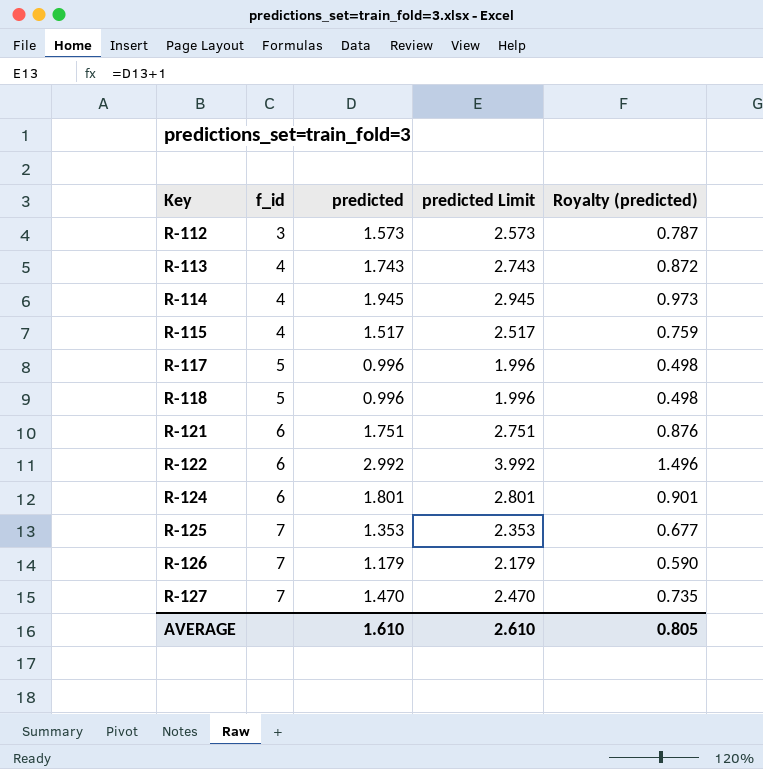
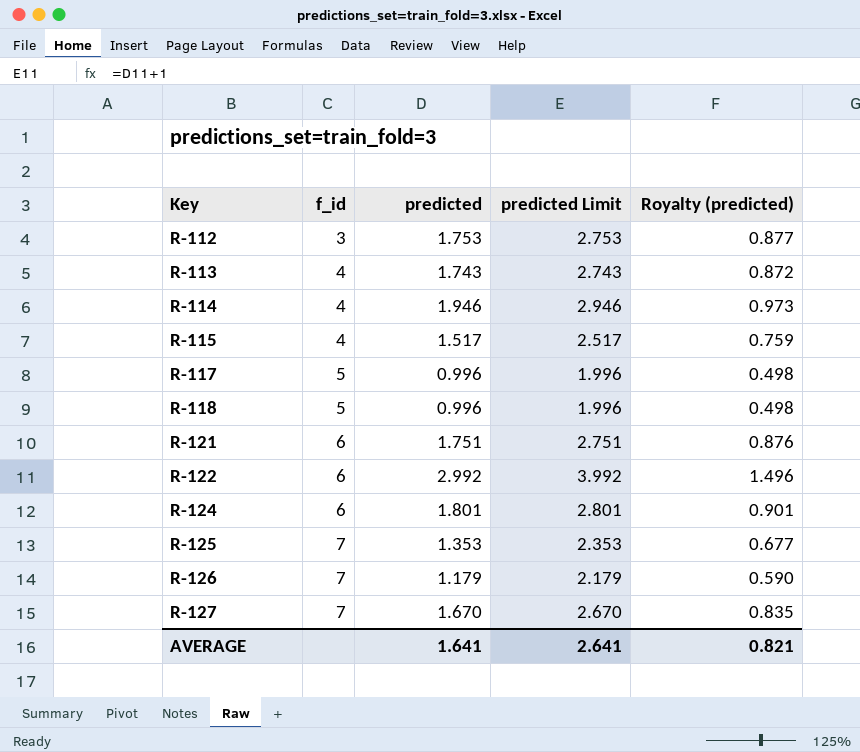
R-112 | predicted: 1.573 -> 1.753
R-112 | predicted Limit: 2.573 -> 2.753
R-112 | Royalty (predicted): 0.787 -> 0.877
R-114 | predicted: 1.945 -> 1.946
R-114 | predicted Limit: 2.945 -> 2.946
R-127 | predicted: 1.470 -> 1.670
R-127 | predicted Limit: 2.470 -> 2.670
R-127 | Royalty (predicted): 0.735 -> 0.835
AVERAGE | predicted: 1.610 -> 1.641
AVERAGE | predicted Limit: 2.610 -> 2.641
AVERAGE | Royalty (predicted): 0.805 -> 0.821

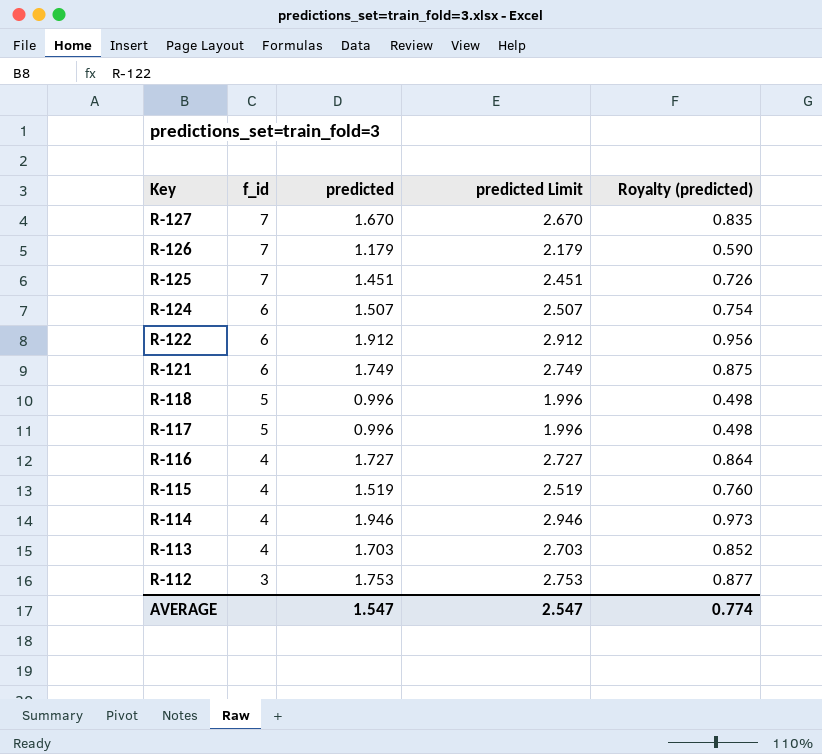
row order: Key ascending -> Key descending
R-125 | predicted: 1.353 -> 1.451
R-125 | predicted Limit: 2.353 -> 2.451
R-125 | Royalty (predicted): 0.677 -> 0.726
R-124 | predicted: 1.801 -> 1.507
R-124 | predicted Limit: 2.801 -> 2.507
R-124 | Royalty (predicted): 0.901 -> 0.754
R-122 | predicted: 2.992 -> 1.912
R-122 | predicted Limit: 3.992 -> 2.912
R-122 | Royalty (predicted): 1.496 -> 0.956
R-121 | predicted: 1.751 -> 1.749
R-121 | predicted Limit: 2.751 -> 2.749
R-121 | Royalty (predicted): 0.876 -> 0.875
row R-116: none -> 4 | 1.727 | 2.727 | 0.864
R-115 | predicted: 1.517 -> 1.519
R-115 | predicted Limit: 2.517 -> 2.519
R-115 | Royalty (predicted): 0.759 -> 0.760
R-113 | predicted: 1.743 -> 1.703
R-113 | predicted Limit: 2.743 -> 2.703
R-113 | Royalty (predicted): 0.872 -> 0.852
AVERAGE | predicted: 1.641 -> 1.547
AVERAGE | predicted Limit: 2.641 -> 2.547
AVERAGE | Royalty (predicted): 0.821 -> 0.774

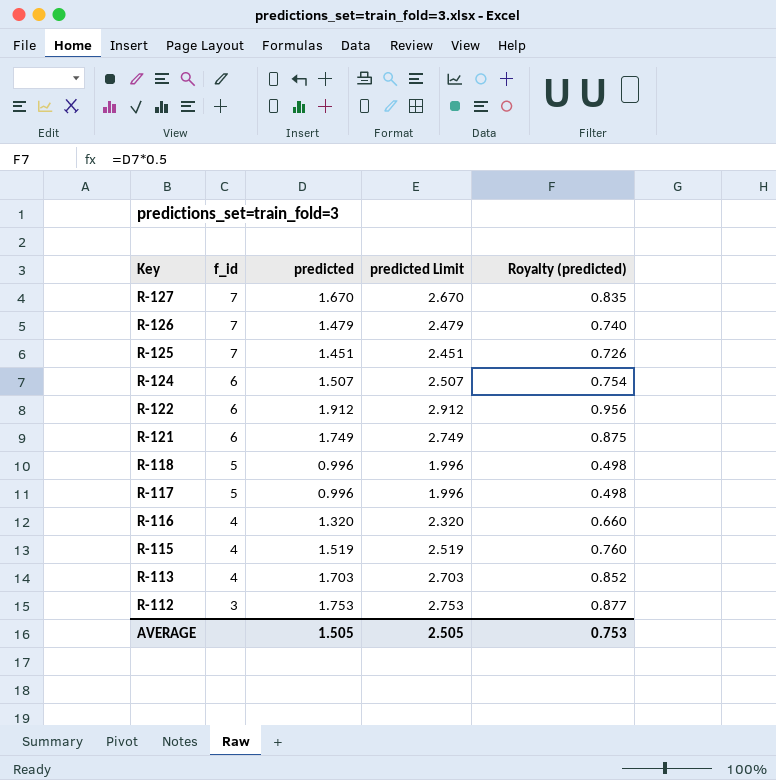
row R-114: 4 | 1.946 | 2.946 | 0.973 -> none
R-126 | predicted: 1.179 -> 1.479
R-126 | predicted Limit: 2.179 -> 2.479
R-126 | Royalty (predicted): 0.590 -> 0.740
R-116 | predicted: 1.727 -> 1.320
R-116 | predicted Limit: 2.727 -> 2.320
R-116 | Royalty (predicted): 0.864 -> 0.660
AVERAGE | predicted: 1.547 -> 1.505
AVERAGE | predicted Limit: 2.547 -> 2.505
AVERAGE | Royalty (predicted): 0.774 -> 0.753

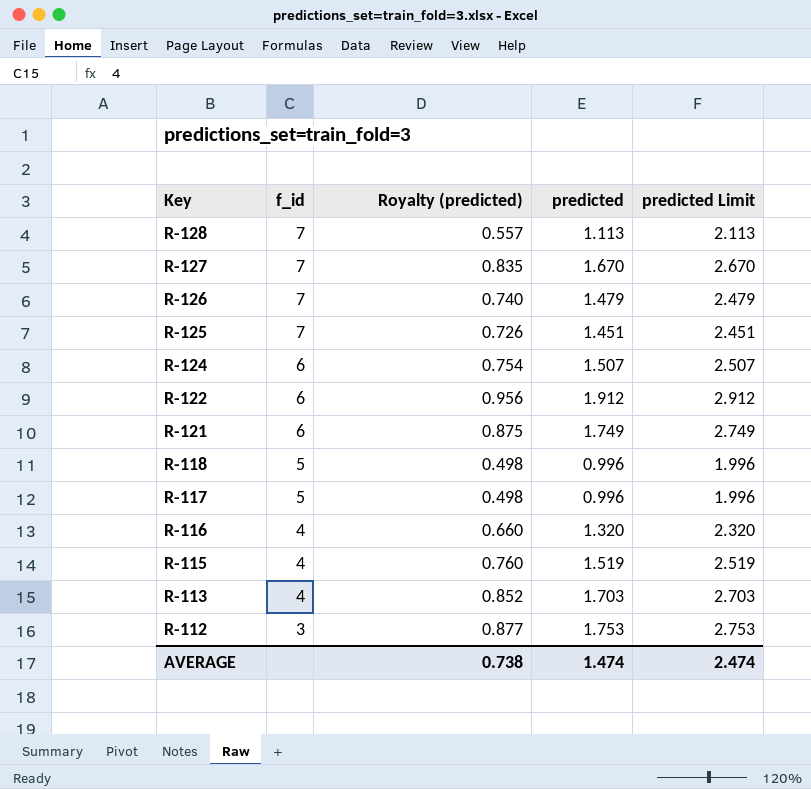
column Royalty (predicted) | position: 5 -> 3
row R-128: none -> 7 | 0.557 | 1.113 | 2.113
AVERAGE | Royalty (predicted): 0.753 -> 0.738
AVERAGE | predicted: 1.505 -> 1.474
AVERAGE | predicted Limit: 2.505 -> 2.474

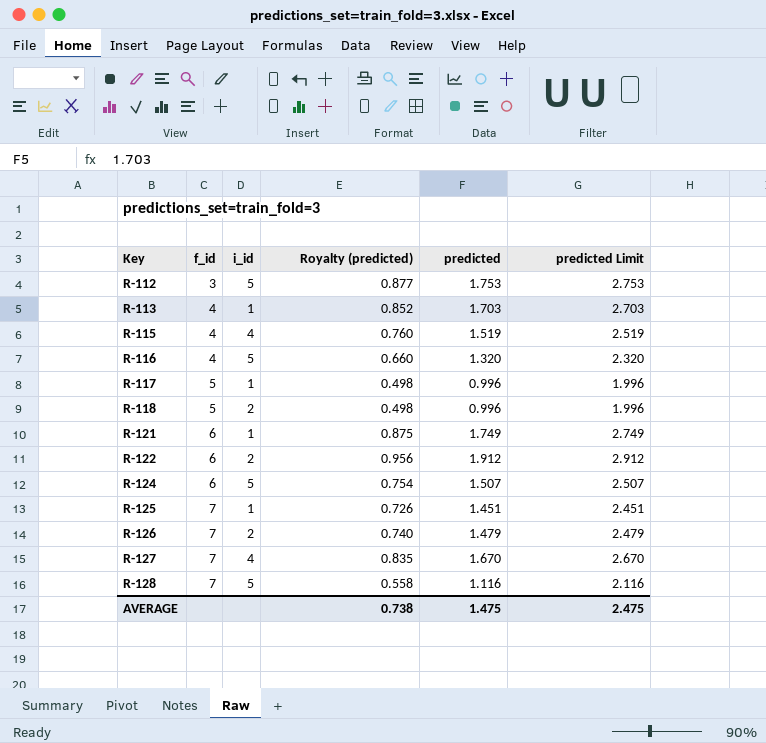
row order: Key descending -> Key ascending
column i_id | position: none -> 3
R-128 | Royalty (predicted): 0.557 -> 0.558
R-128 | predicted: 1.113 -> 1.116
R-128 | predicted Limit: 2.113 -> 2.116
AVERAGE | predicted: 1.474 -> 1.475
AVERAGE | predicted Limit: 2.474 -> 2.475

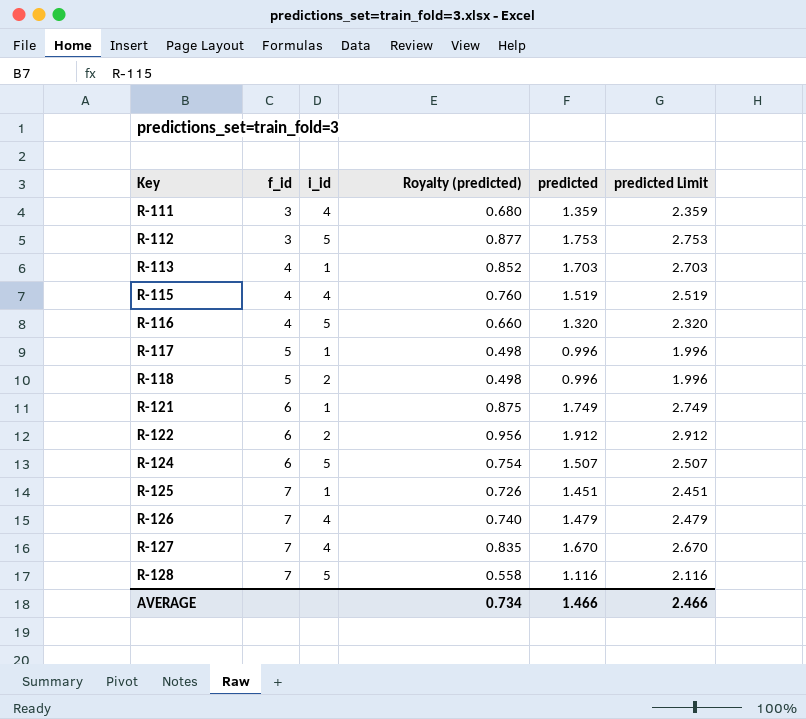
row R-111: none -> 3 | 4 | 0.680 | 1.359 | 2.359
R-126 | i_id: 2 -> 4
AVERAGE | Royalty (predicted): 0.738 -> 0.734
AVERAGE | predicted: 1.475 -> 1.466
AVERAGE | predicted Limit: 2.475 -> 2.466

